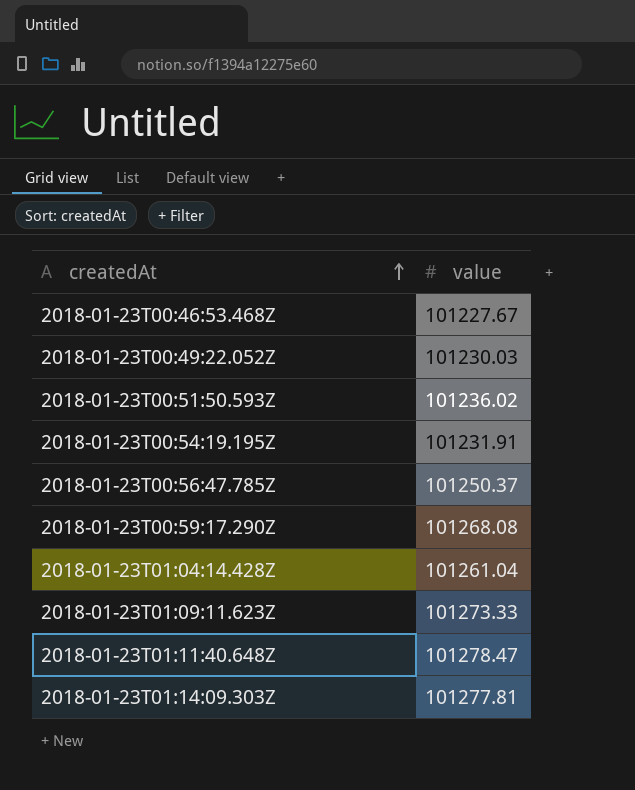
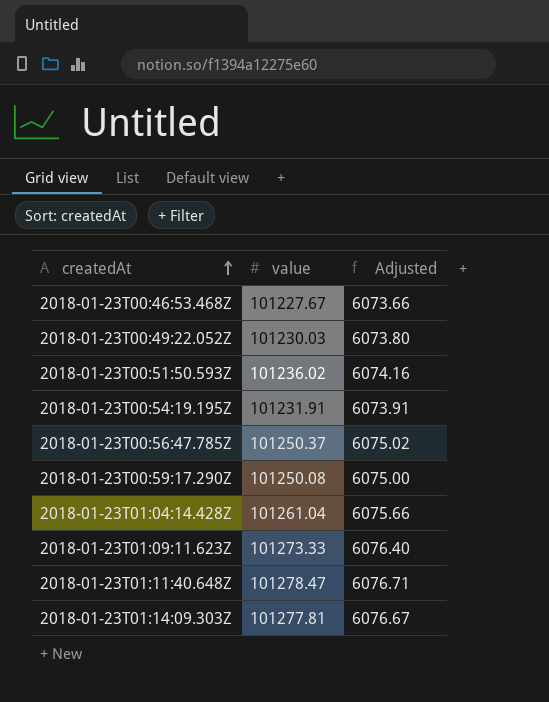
column Adjusted | formula: none -> [value] * 0.06
2018-01-23T00:59:17.290Z | value: 101268.08 -> 101250.08

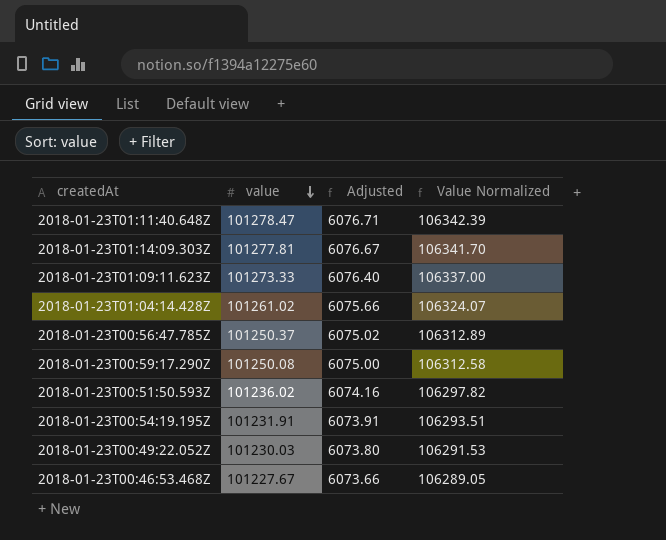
row order: createdAt ascending -> value descending
column Value Normalized | formula: none -> [value] * 1.05
2018-01-23T01:04:14.428Z | value: 101261.04 -> 101261.02

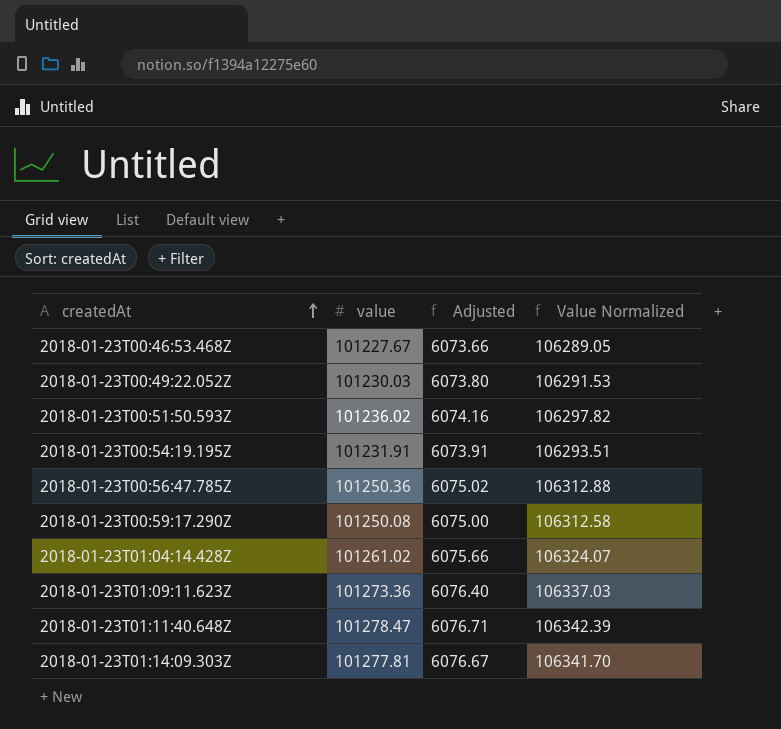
row order: value descending -> createdAt ascending
2018-01-23T00:56:47.785Z | value: 101250.37 -> 101250.36
2018-01-23T00:56:47.785Z | Value Normalized: 106312.89 -> 106312.88
2018-01-23T01:09:11.623Z | value: 101273.33 -> 101273.36
2018-01-23T01:09:11.623Z | Value Normalized: 106337.00 -> 106337.03

